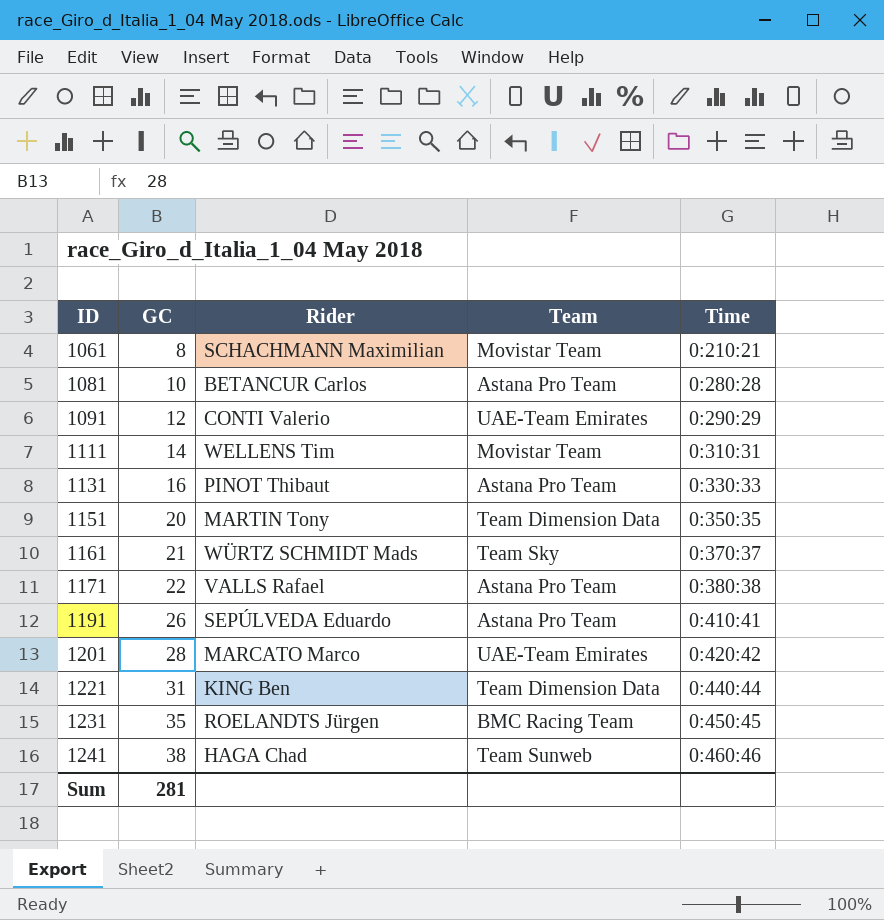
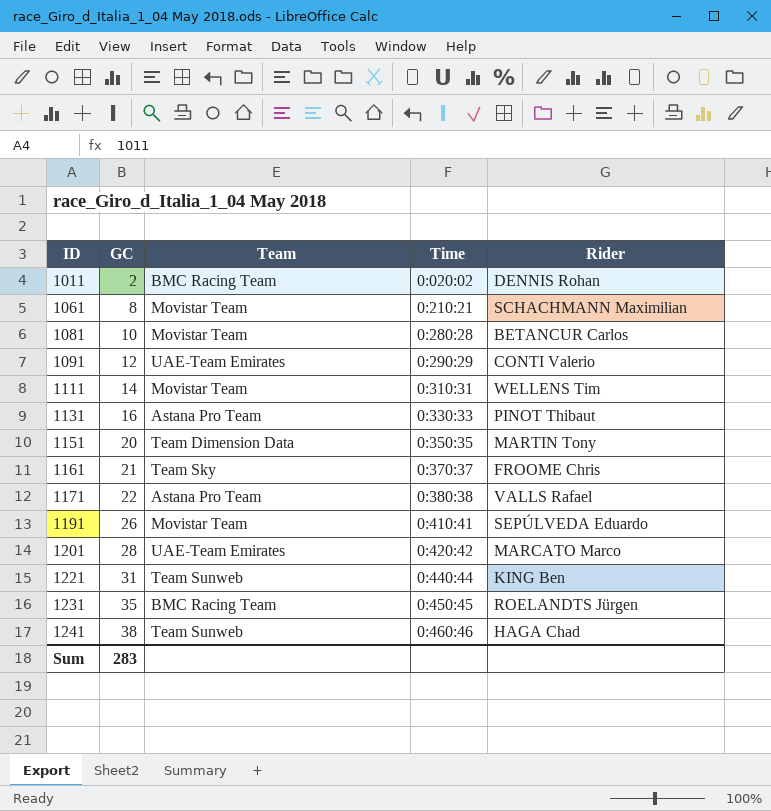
column Rider | position: 3 -> 5
row 1011: none -> 2 | BMC Racing Team | 0:020:02 | DENNIS Rohan
1081 | Team: Astana Pro Team -> Movistar Team
1161 | Rider: WÜRTZ SCHMIDT Mads -> FROOME Chris
1191 | Team: Astana Pro Team -> Movistar Team
1221 | Team: Team Dimension Data -> Team Sunweb
Sum | GC: 281 -> 283

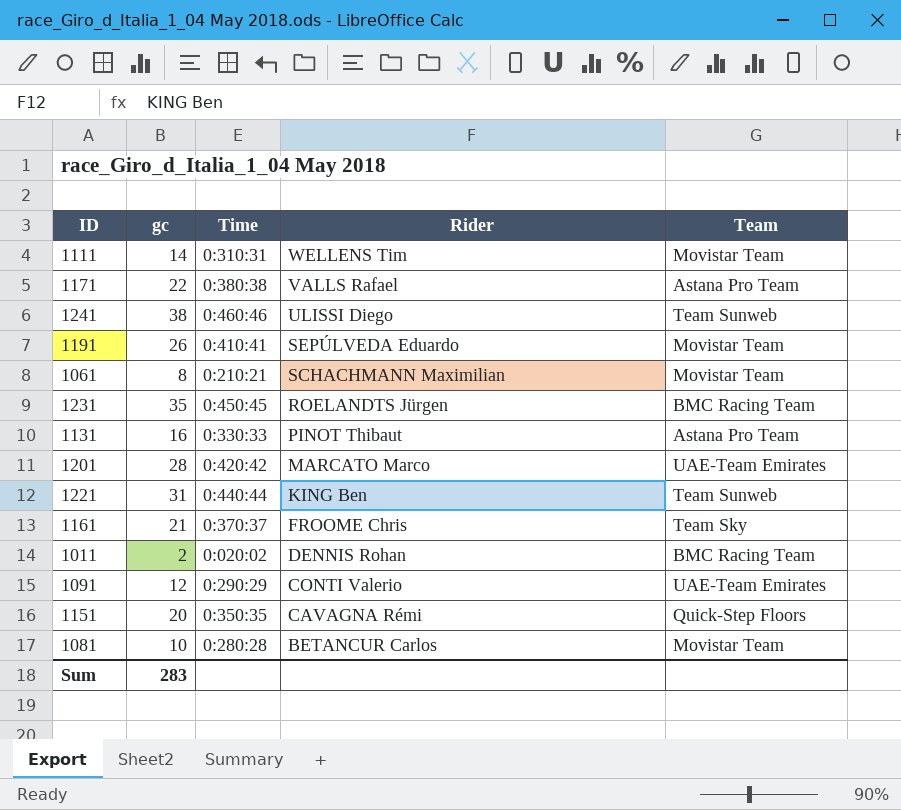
row order: ID ascending -> Rider descending
column name: GC -> gc
column Team | position: 3 -> 5
1241 | Rider: HAGA Chad -> ULISSI Diego
1151 | Rider: MARTIN Tony -> CAVAGNA Rémi
1151 | Team: Team Dimension Data -> Quick-Step Floors

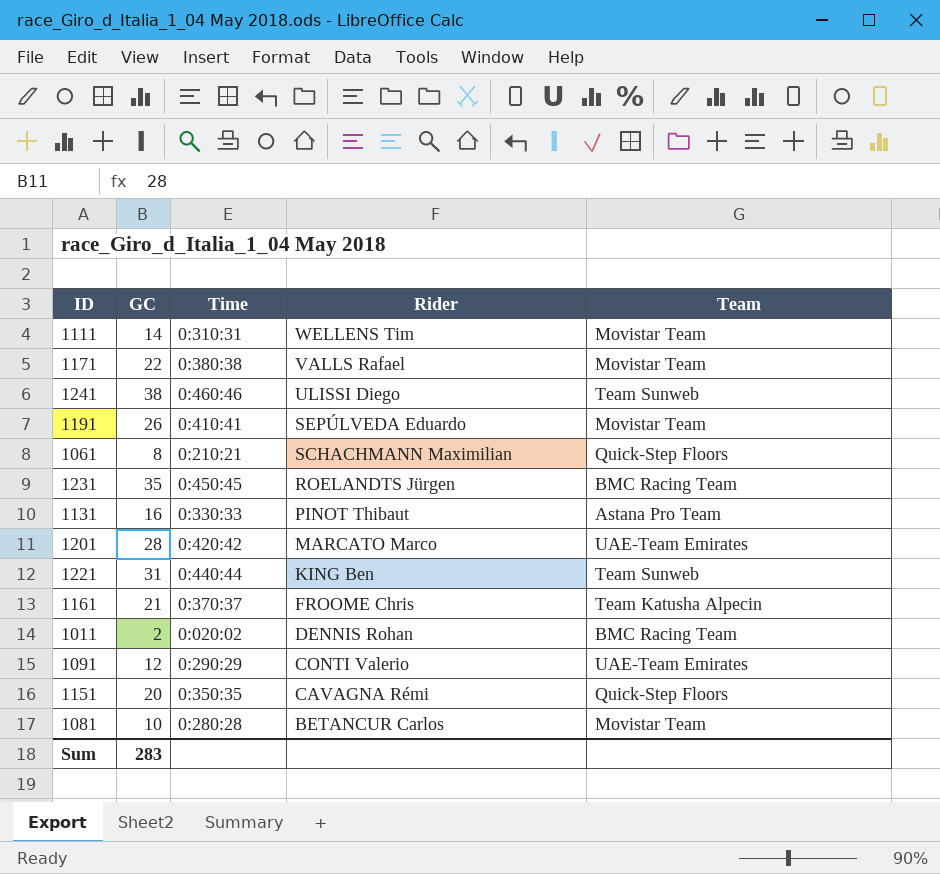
column name: gc -> GC
1171 | Team: Astana Pro Team -> Movistar Team
1061 | Team: Movistar Team -> Quick-Step Floors
1161 | Team: Team Sky -> Team Katusha Alpecin

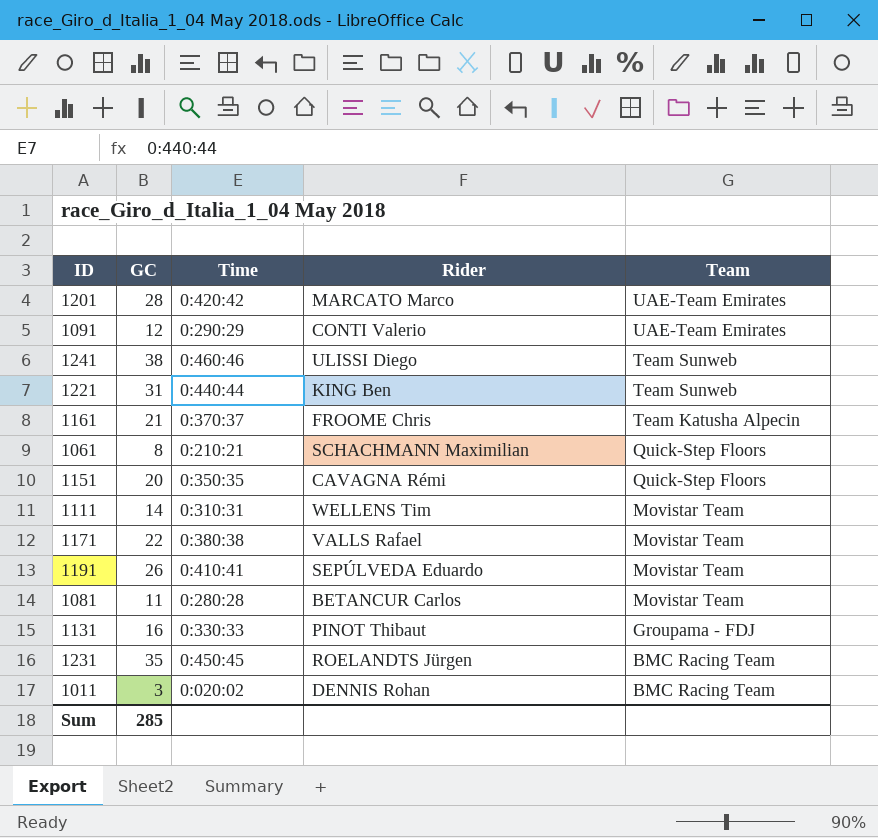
row order: Rider descending -> Team descending
1081 | GC: 10 -> 11
1131 | Team: Astana Pro Team -> Groupama - FDJ
1011 | GC: 2 -> 3
Sum | GC: 283 -> 285

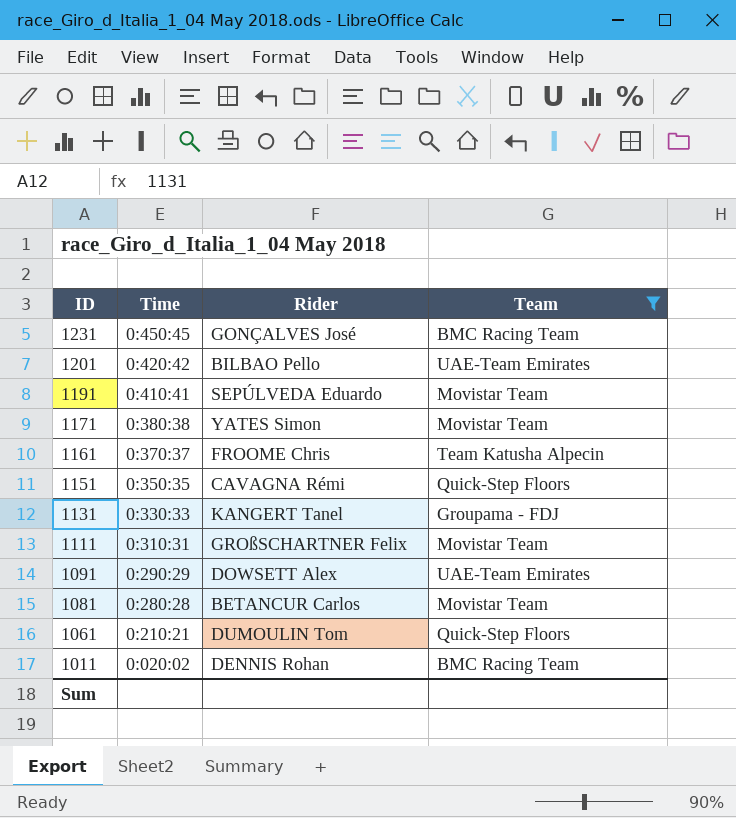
filter: none -> Team != Team Sunweb
row order: Team descending -> ID descending
column GC | position: 2 -> none
1231 | Rider: ROELANDTS Jürgen -> GONÇALVES José
1201 | Rider: MARCATO Marco -> BILBAO Pello
1171 | Rider: VALLS Rafael -> YATES Simon
1131 | Rider: PINOT Thibaut -> KANGERT Tanel
1111 | Rider: WELLENS Tim -> GROßSCHARTNER Felix
1091 | Rider: CONTI Valerio -> DOWSETT Alex
1061 | Rider: SCHACHMANN Maximilian -> DUMOULIN Tom

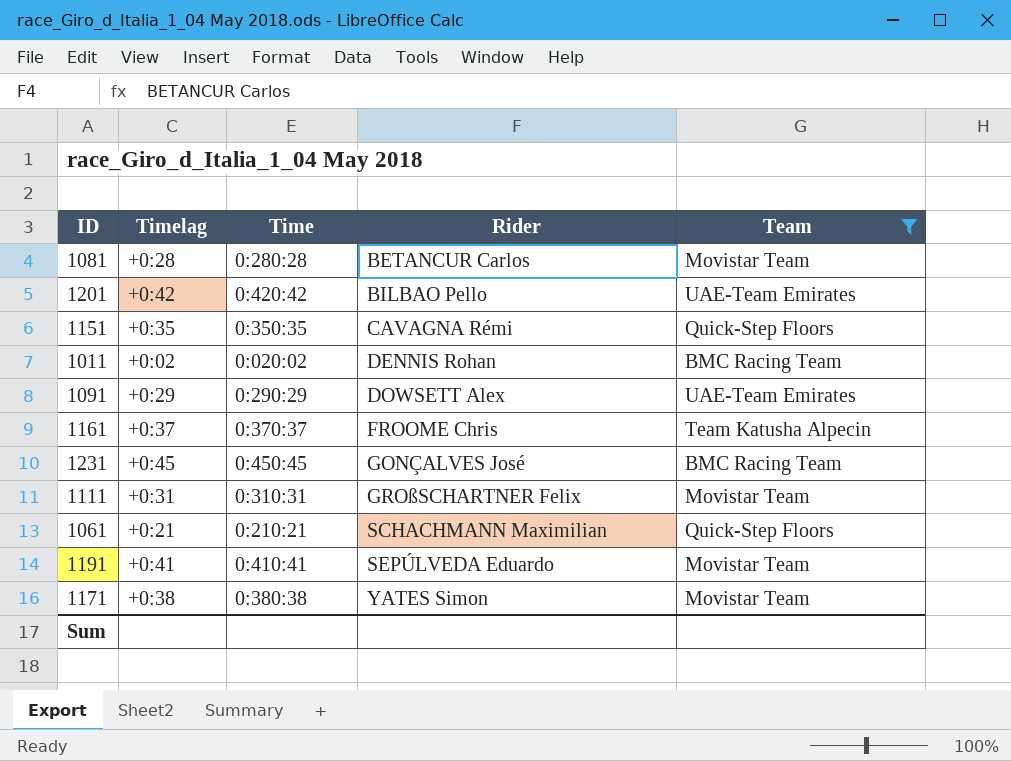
row order: ID descending -> Rider ascending
column Timelag | position: none -> 2
row 1131: 0:330:33 | KANGERT Tanel | Groupama - FDJ -> none
1061 | Rider: DUMOULIN Tom -> SCHACHMANN Maximilian

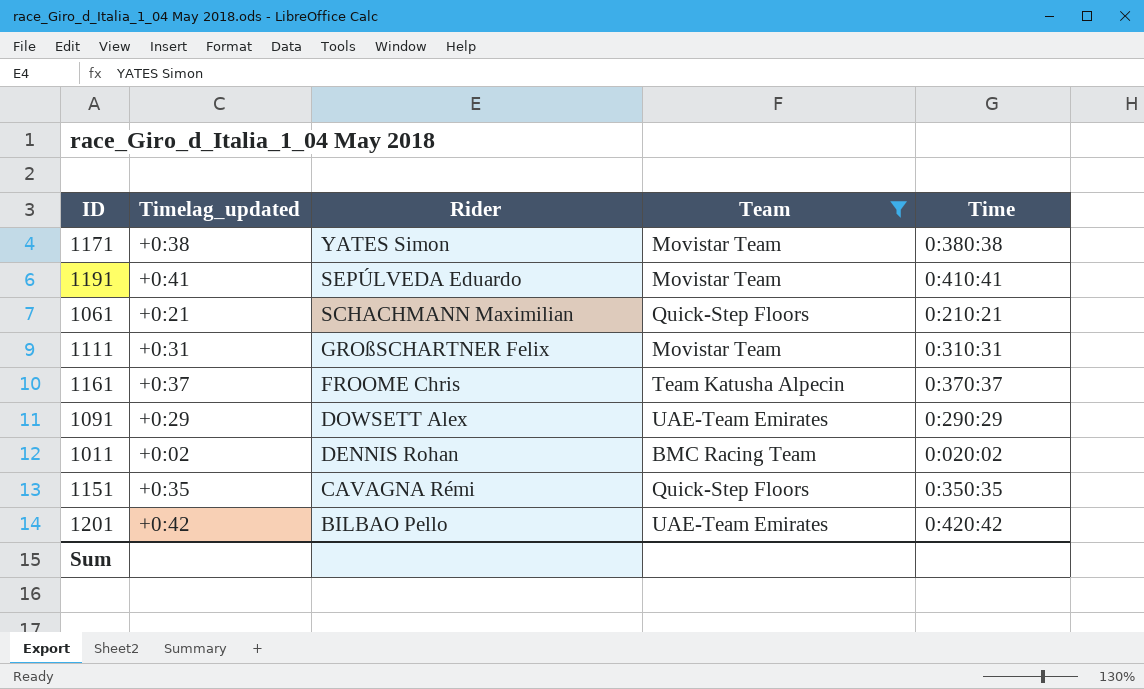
row order: Rider ascending -> Rider descending
column name: Timelag -> Timelag_updated
column Time | position: 3 -> 5
row 1081: +0:28 | 0:280:28 | BETANCUR Carlos | Movistar Team -> none
row 1231: +0:45 | 0:450:45 | GONÇALVES José | BMC Racing Team -> none

